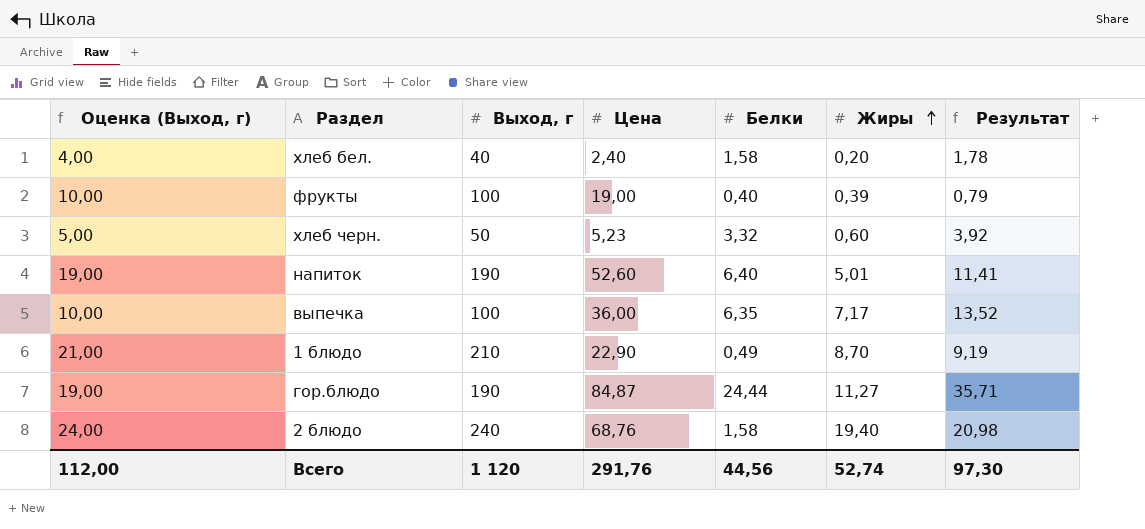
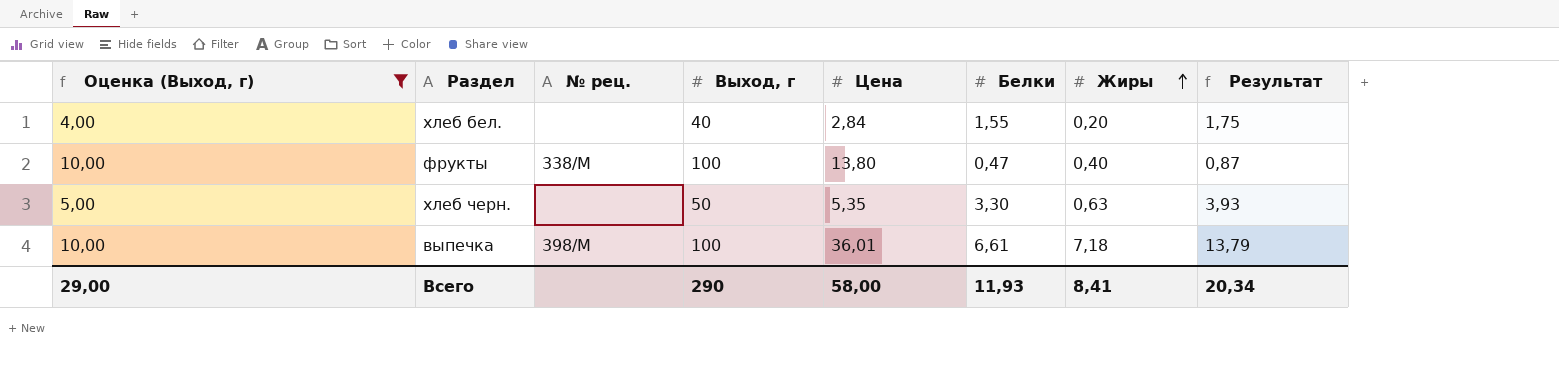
filter: none -> Оценка (Выход, г) <= 10,00
column № рец. | position: none -> 3
хлеб бел. | Цена: 2,40 -> 2,84
хлеб бел. | Белки: 1,58 -> 1,55
хлеб бел. | Результат: 1,78 -> 1,75
фрукты | Цена: 19,00 -> 13,80
фрукты | Белки: 0,40 -> 0,47
фрукты | Жиры: 0,39 -> 0,40
фрукты | Результат: 0,79 -> 0,87
хлеб черн. | Цена: 5,23 -> 5,35
хлеб черн. | Белки: 3,32 -> 3,30
хлеб черн. | Жиры: 0,60 -> 0,63
хлеб черн. | Результат: 3,92 -> 3,93
выпечка | Цена: 36,00 -> 36,01
выпечка | Белки: 6,35 -> 6,61
выпечка | Жиры: 7,17 -> 7,18
выпечка | Результат: 13,52 -> 13,79
Всего | Оценка (Выход, г): 112,00 -> 29,00
Всего | Выход, г: 1 120 -> 290
Всего | Цена: 291,76 -> 58,00
Всего | Белки: 44,56 -> 11,93
Всего | Жиры: 52,74 -> 8,41
Всего | Результат: 97,30 -> 20,34

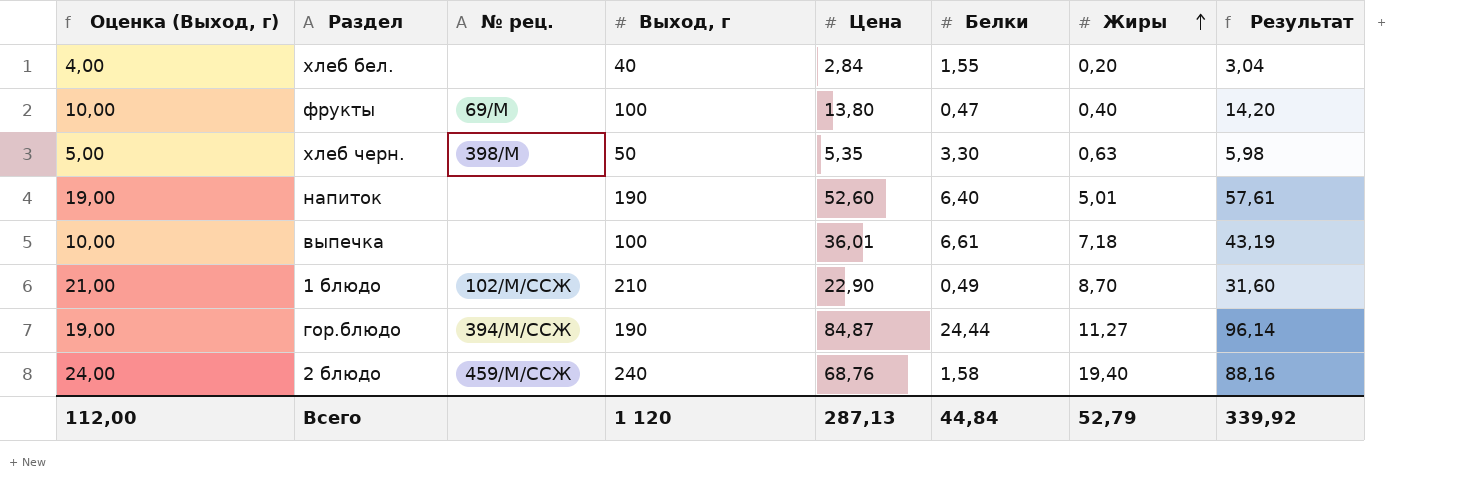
filter: Оценка (Выход, г) <= 10,00 -> none
column Результат | formula: [Белки] + [Жиры] -> [Цена] + [Жиры]
фрукты | № рец.: 338/М -> 69/М
хлеб черн. | № рец.: none -> 398/М
выпечка | № рец.: 398/М -> none
Всего | Оценка (Выход, г): 29,00 -> 112,00
Всего | Выход, г: 290 -> 1 120
Всего | Цена: 58,00 -> 287,13
Всего | Белки: 11,93 -> 44,84
Всего | Жиры: 8,41 -> 52,79
Всего | Результат: 20,34 -> 339,92

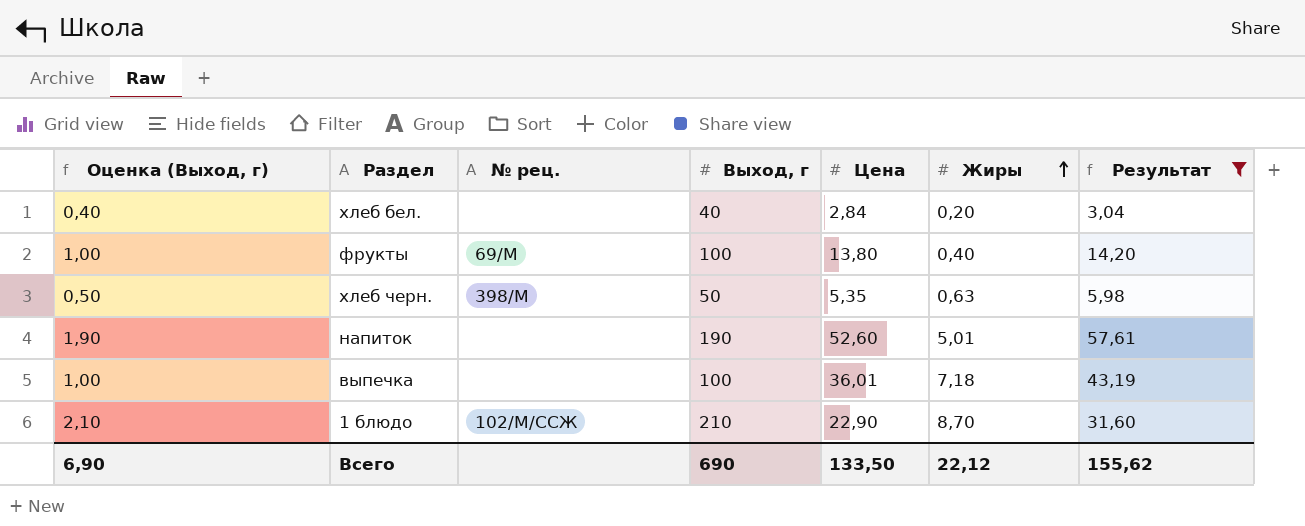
filter: none -> Результат <= 57,61
column Белки | position: 6 -> none
column Оценка (Выход, г) | formula: [Выход, г] * 0,1 -> [Выход, г] * 0,01
Всего | Оценка (Выход, г): 112,00 -> 6,90
Всего | Выход, г: 1 120 -> 690
Всего | Цена: 287,13 -> 133,50
Всего | Жиры: 52,79 -> 22,12
Всего | Результат: 339,92 -> 155,62

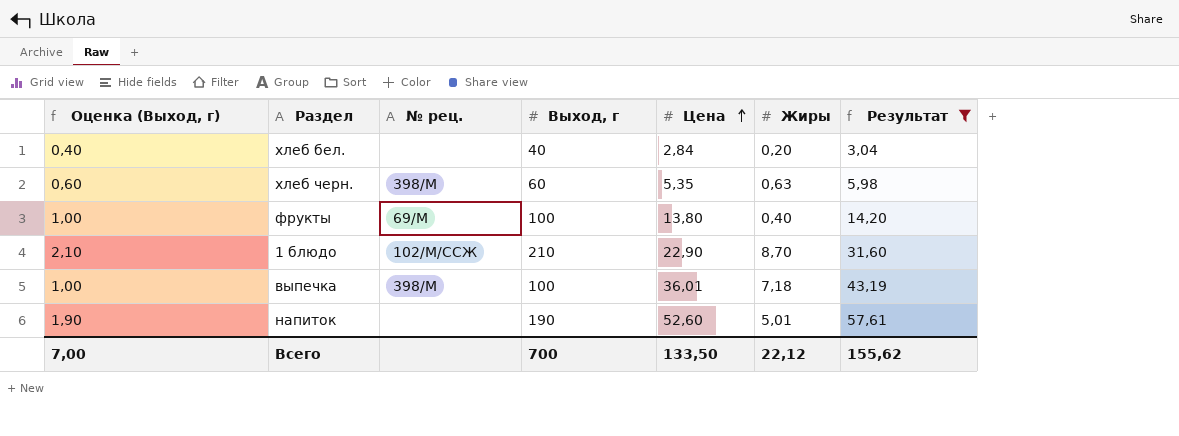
row order: Жиры ascending -> Цена ascending
хлеб черн. | Оценка (Выход, г): 0,50 -> 0,60
хлеб черн. | Выход, г: 50 -> 60
выпечка | № рец.: none -> 398/М
Всего | Оценка (Выход, г): 6,90 -> 7,00
Всего | Выход, г: 690 -> 700

